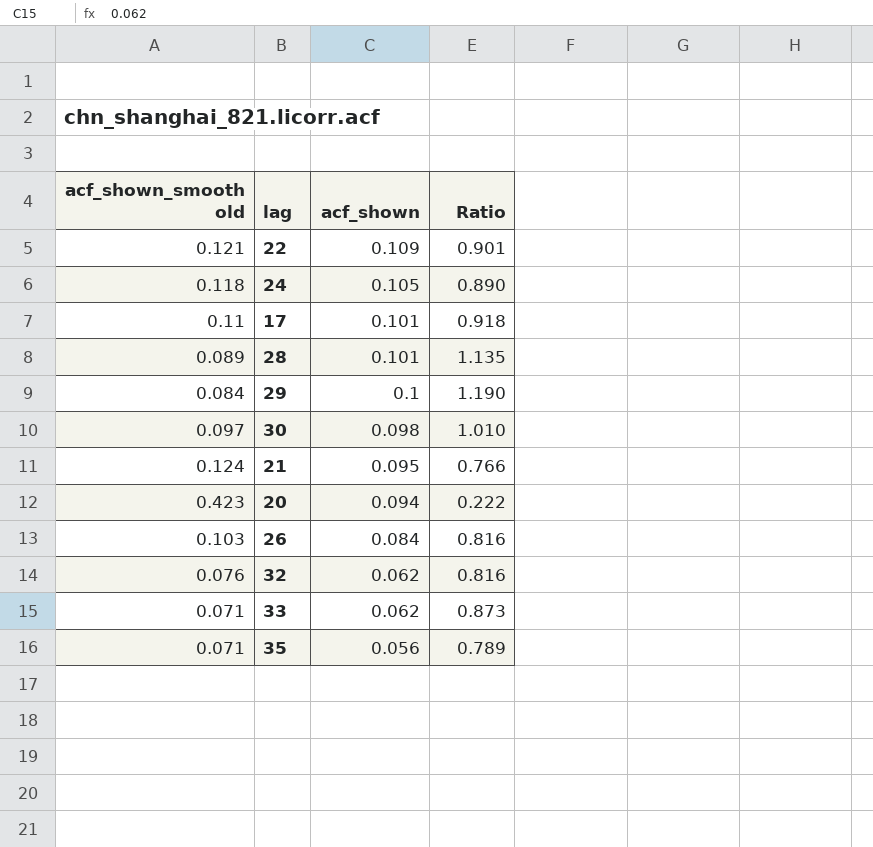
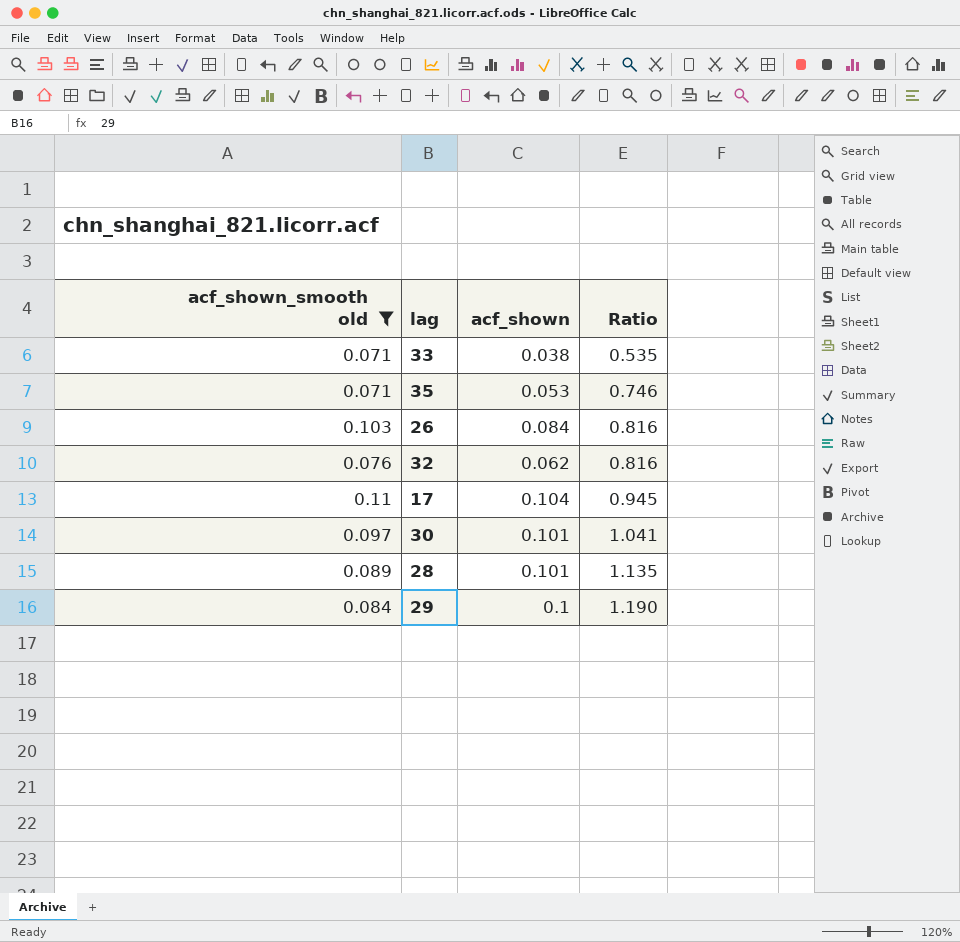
filter: none -> acf_shown_smooth old <= 0.11
row order: acf_shown descending -> Ratio ascending
33 | acf_shown: 0.062 -> 0.038
33 | Ratio: 0.873 -> 0.535
35 | acf_shown: 0.056 -> 0.053
35 | Ratio: 0.789 -> 0.746
17 | acf_shown: 0.101 -> 0.104
17 | Ratio: 0.918 -> 0.945
30 | acf_shown: 0.098 -> 0.101
30 | Ratio: 1.010 -> 1.041

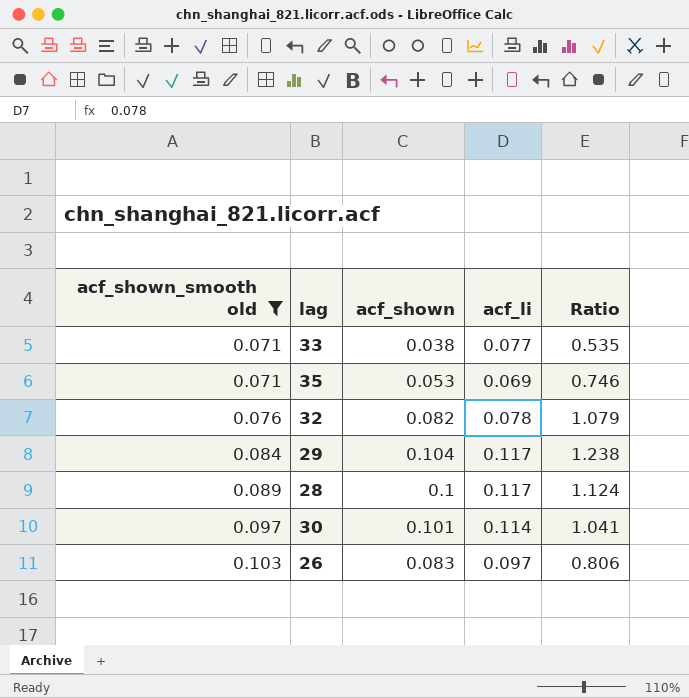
row order: Ratio ascending -> acf_shown_smooth old ascending
column acf_li | position: none -> 4
row 17: 0.11 | 0.104 | 0.945 -> none
32 | acf_shown: 0.062 -> 0.082
32 | Ratio: 0.816 -> 1.079
29 | acf_shown: 0.1 -> 0.104
29 | Ratio: 1.190 -> 1.238
28 | acf_shown: 0.101 -> 0.1
28 | Ratio: 1.135 -> 1.124
26 | acf_shown: 0.084 -> 0.083
26 | Ratio: 0.816 -> 0.806

